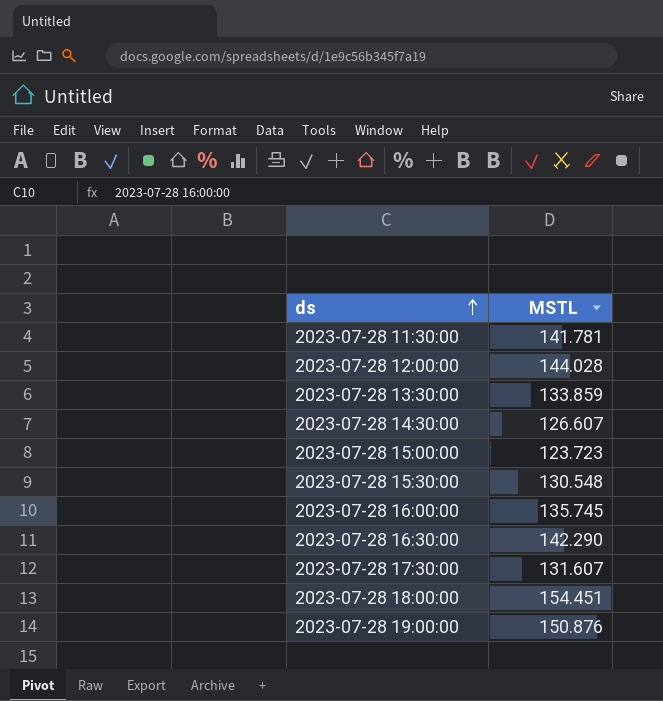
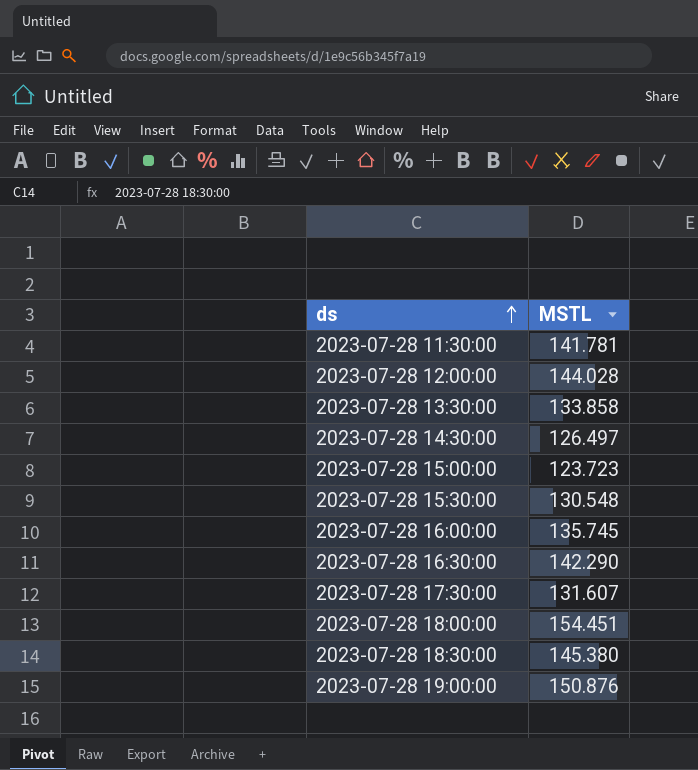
2023-07-28 13:30:00 | MSTL: 133.859 -> 133.858
2023-07-28 14:30:00 | MSTL: 126.607 -> 126.497
row 2023-07-28 18:30:00: none -> 145.380

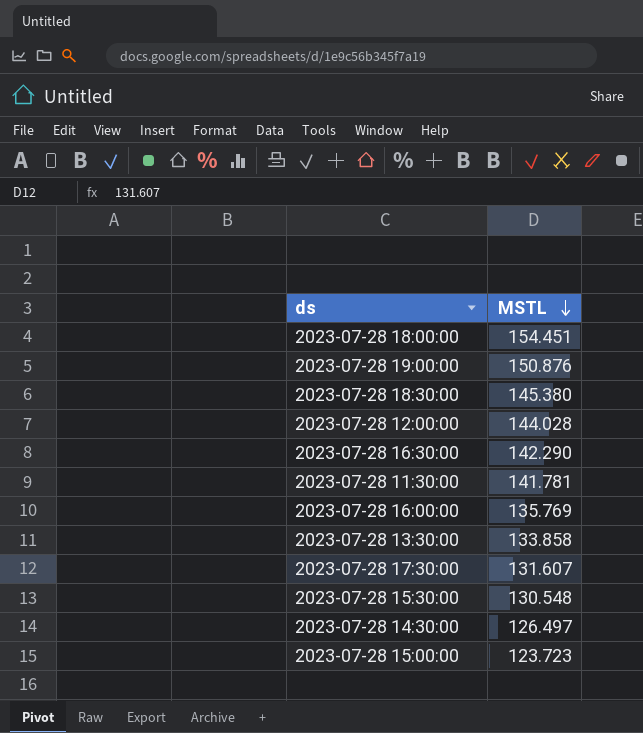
row order: ds ascending -> MSTL descending
2023-07-28 16:00:00 | MSTL: 135.745 -> 135.769

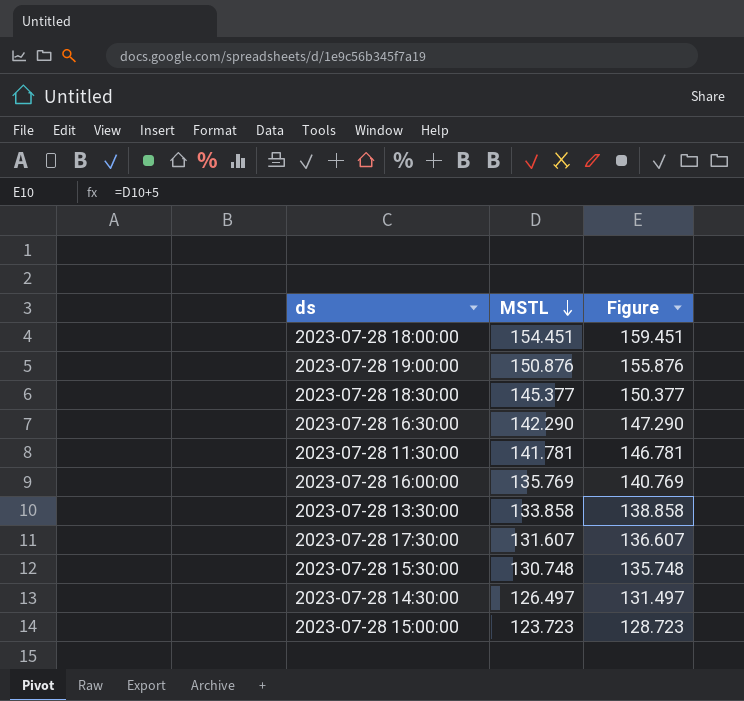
column Figure | formula: none -> [MSTL] + 5
row 2023-07-28 12:00:00: 144.028 -> none
2023-07-28 18:30:00 | MSTL: 145.380 -> 145.377
2023-07-28 15:30:00 | MSTL: 130.548 -> 130.748

